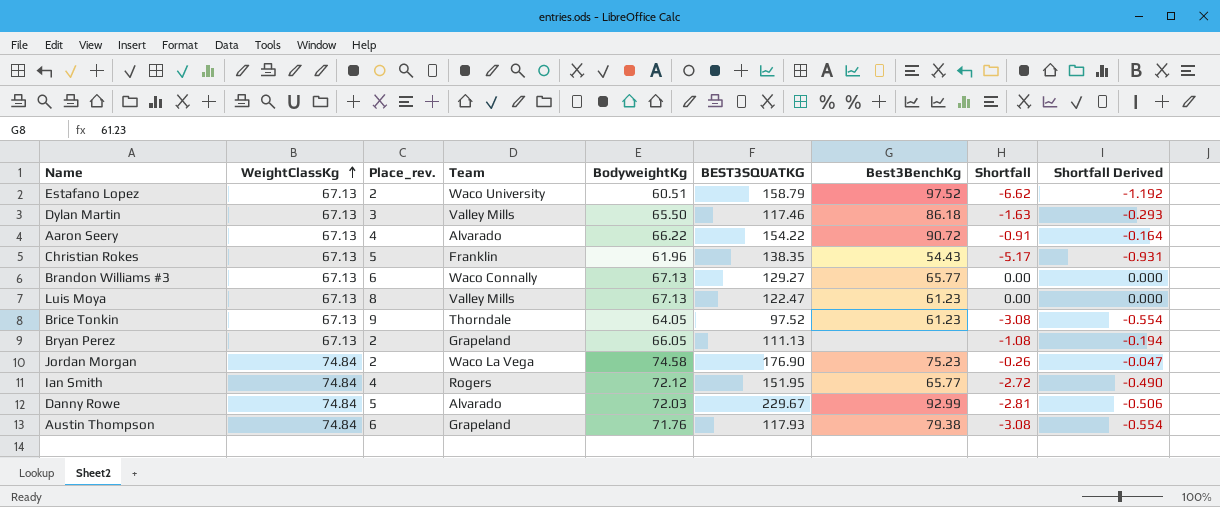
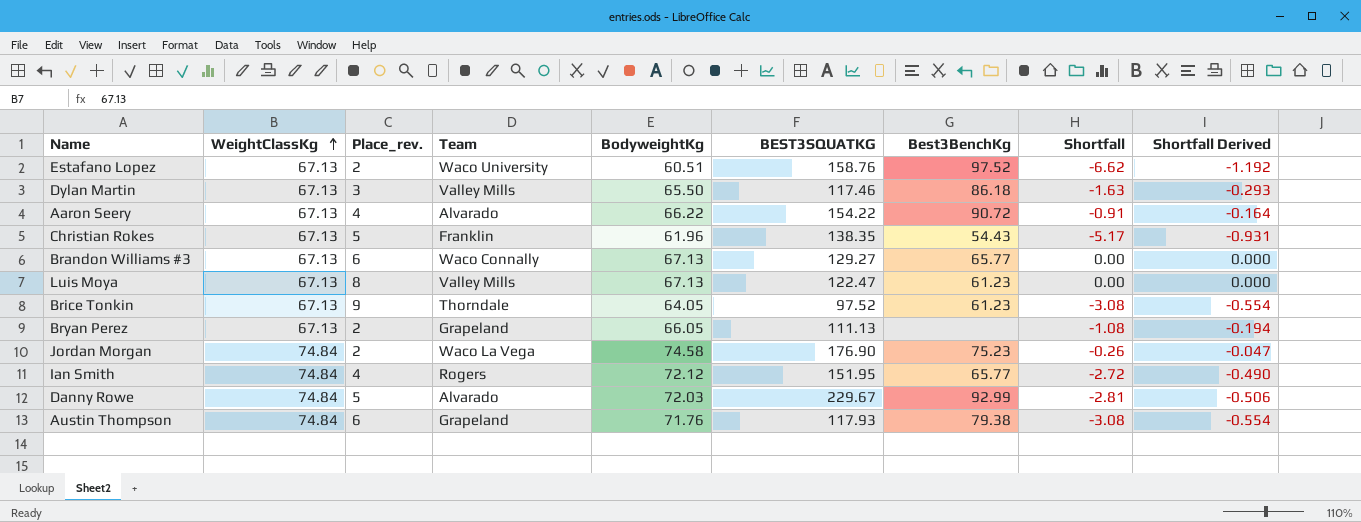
Estafano Lopez | BEST3SQUATKG: 158.79 -> 158.76

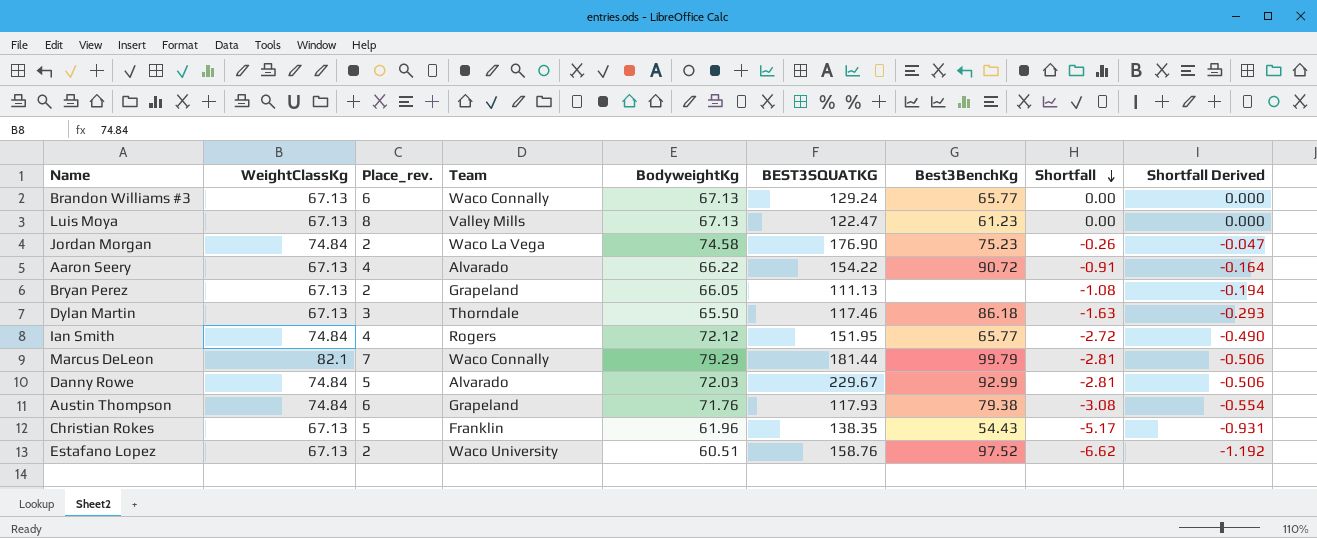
row order: WeightClassKg ascending -> Shortfall descending
row Brice Tonkin: 67.13 | 9 | Thorndale | 64.05 | 97.52 | 61.23 | -3.08 | -0.554 -> none
Brandon Williams #3 | BEST3SQUATKG: 129.27 -> 129.24
Dylan Martin | Team: Valley Mills -> Thorndale
row Marcus DeLeon: none -> 82.1 | 7 | Waco Connally | 79.29 | 181.44 | 99.79 | -2.81 | -0.506

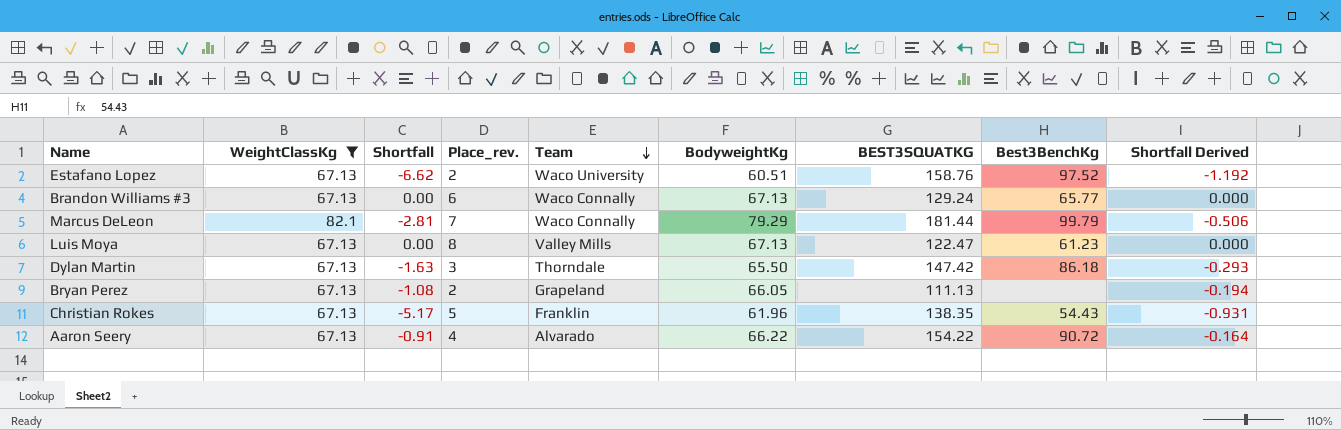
filter: none -> WeightClassKg != 74.84
row order: Shortfall descending -> Team descending
column Shortfall | position: 8 -> 3
Dylan Martin | BEST3SQUATKG: 117.46 -> 147.42

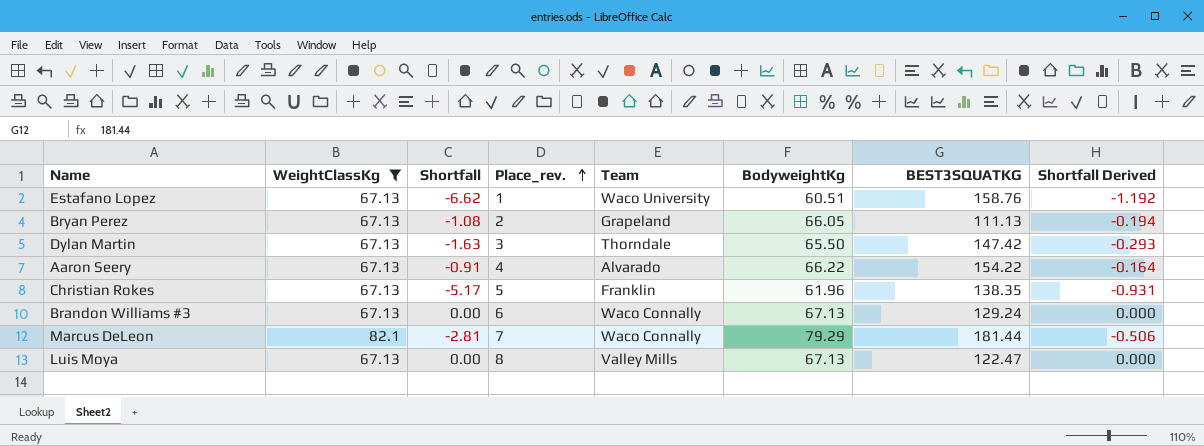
row order: Team descending -> Place_rev. ascending
column Best3BenchKg | position: 8 -> none
Estafano Lopez | Place_rev.: 2 -> 1

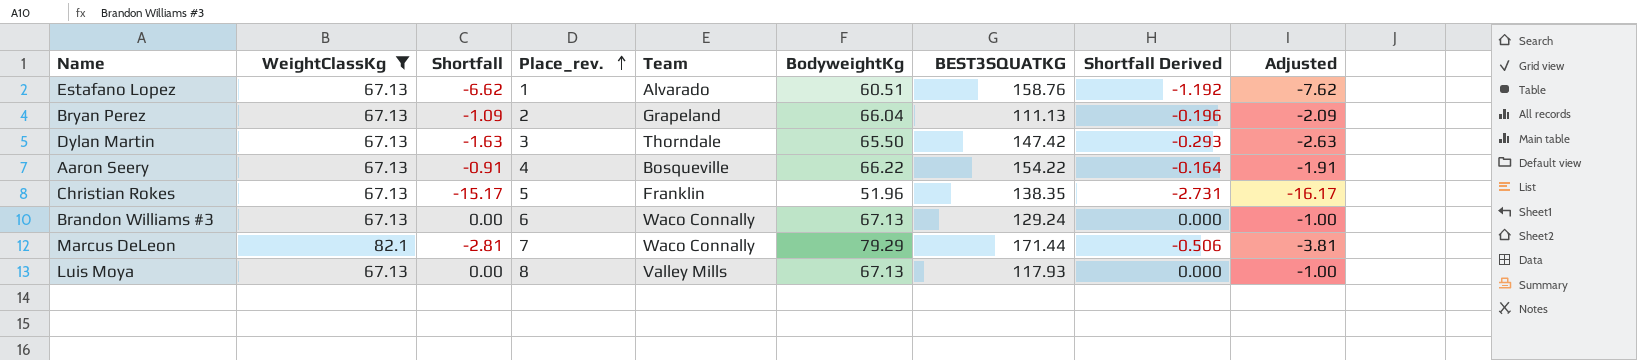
column Adjusted | formula: none -> [Shortfall] - 1
Estafano Lopez | Team: Waco University -> Alvarado
Bryan Perez | Shortfall: -1.08 -> -1.09
Bryan Perez | BodyweightKg: 66.05 -> 66.04
Bryan Perez | Shortfall Derived: -0.194 -> -0.196
Aaron Seery | Team: Alvarado -> Bosqueville
Christian Rokes | Shortfall: -5.17 -> -15.17
Christian Rokes | BodyweightKg: 61.96 -> 51.96
Christian Rokes | Shortfall Derived: -0.931 -> -2.731
Marcus DeLeon | BEST3SQUATKG: 181.44 -> 171.44
Luis Moya | BEST3SQUATKG: 122.47 -> 117.93

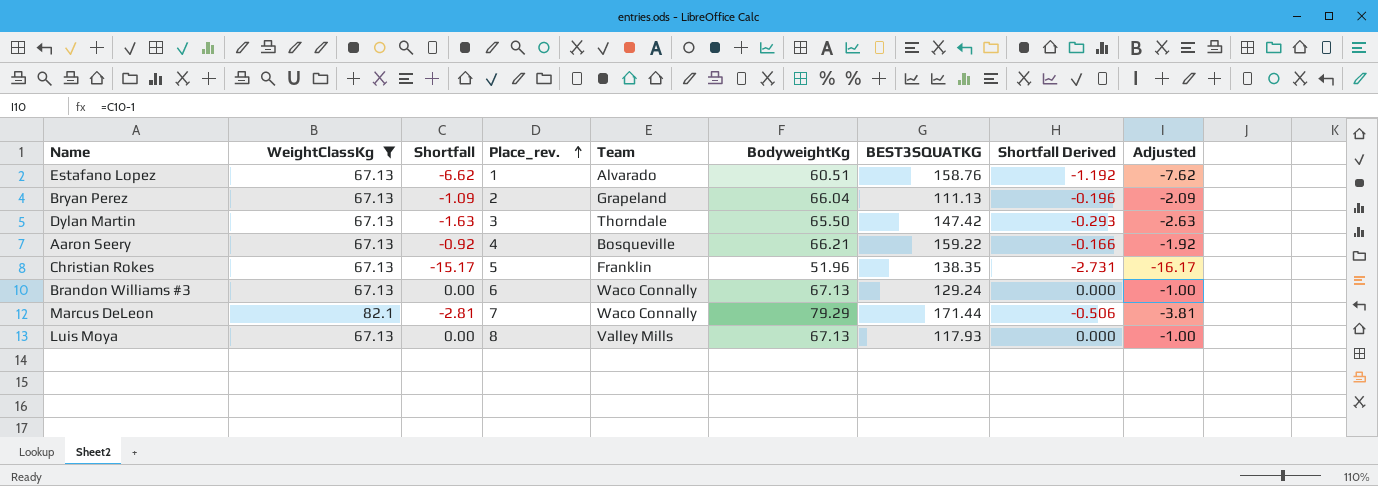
Aaron Seery | Shortfall: -0.91 -> -0.92
Aaron Seery | BodyweightKg: 66.22 -> 66.21
Aaron Seery | BEST3SQUATKG: 154.22 -> 159.22
Aaron Seery | Shortfall Derived: -0.164 -> -0.166
Aaron Seery | Adjusted: -1.91 -> -1.92

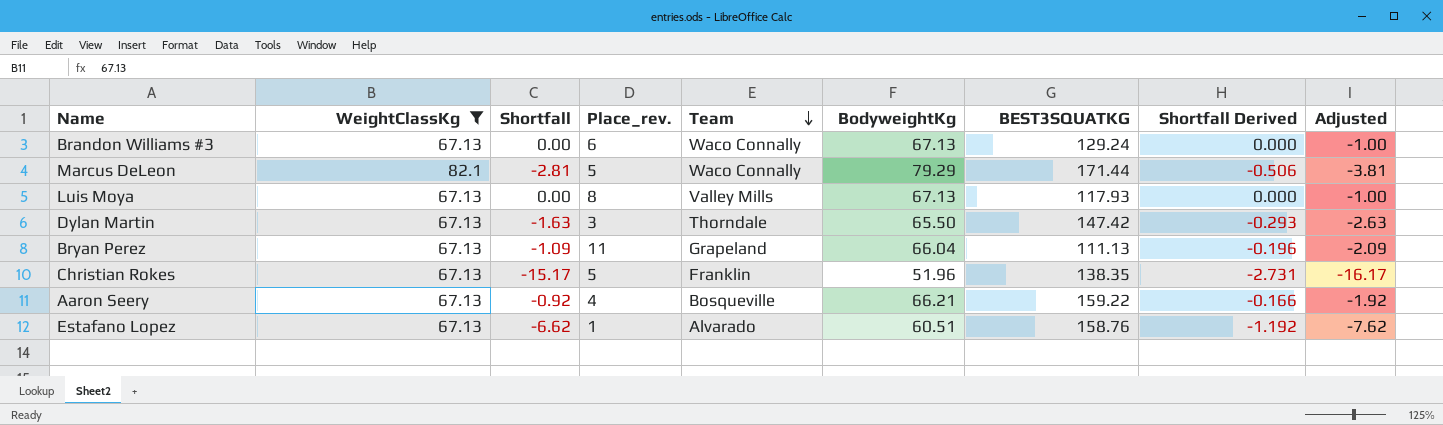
row order: Place_rev. ascending -> Team descending
Marcus DeLeon | Place_rev.: 7 -> 5
Bryan Perez | Place_rev.: 2 -> 11

